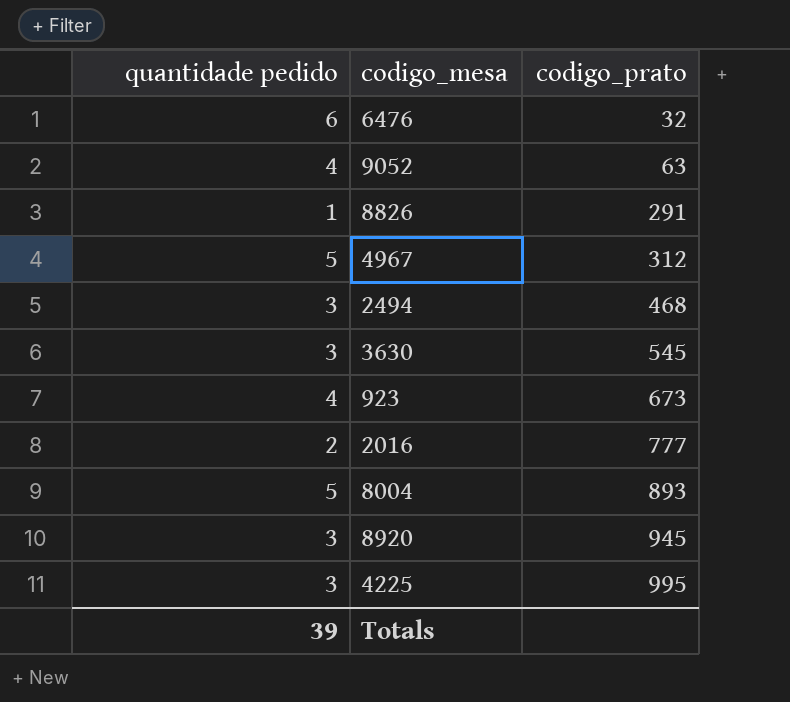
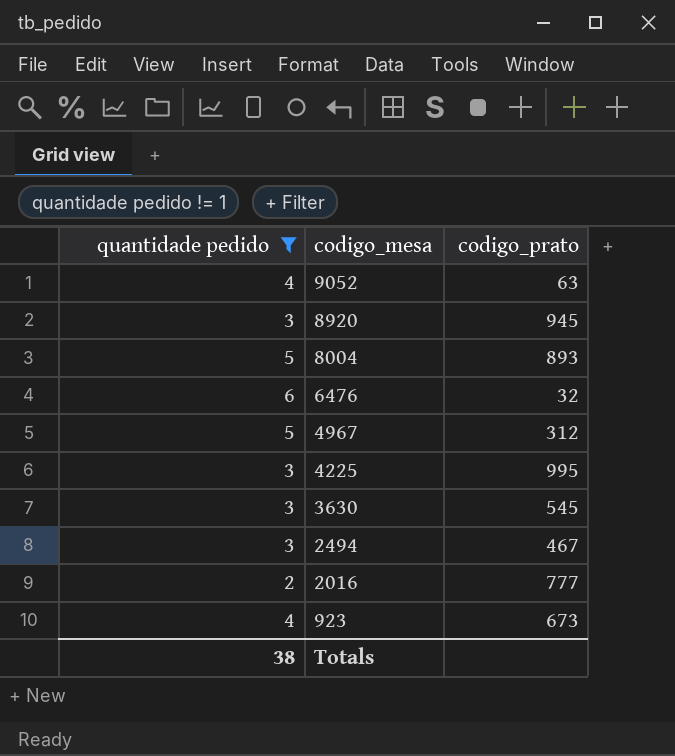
filter: none -> quantidade pedido != 1
row order: codigo_prato ascending -> codigo_mesa descending
2494 | codigo_prato: 468 -> 467
Totals | quantidade pedido: 39 -> 38

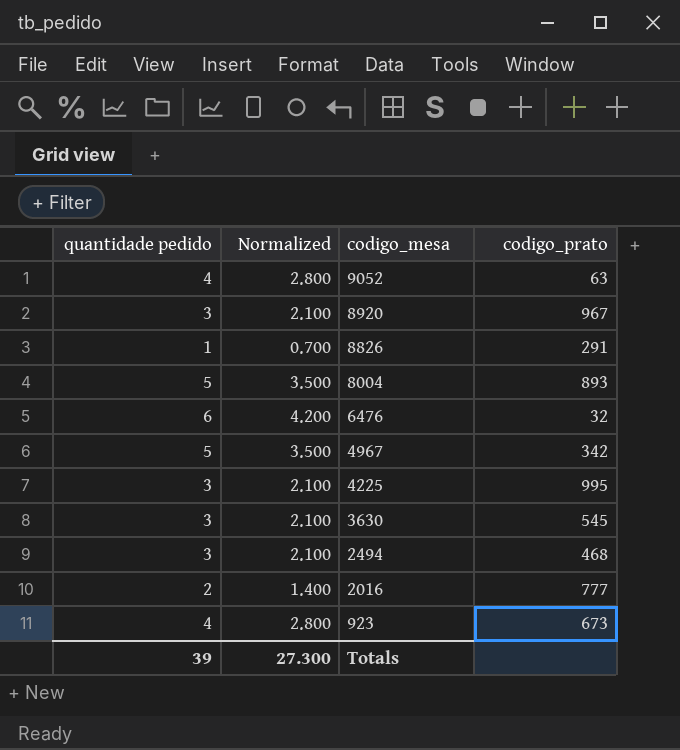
filter: quantidade pedido != 1 -> none
column Normalized | formula: none -> [quantidade pedido] * 0.7
8920 | codigo_prato: 945 -> 967
4967 | codigo_prato: 312 -> 342
2494 | codigo_prato: 467 -> 468
Totals | quantidade pedido: 38 -> 39

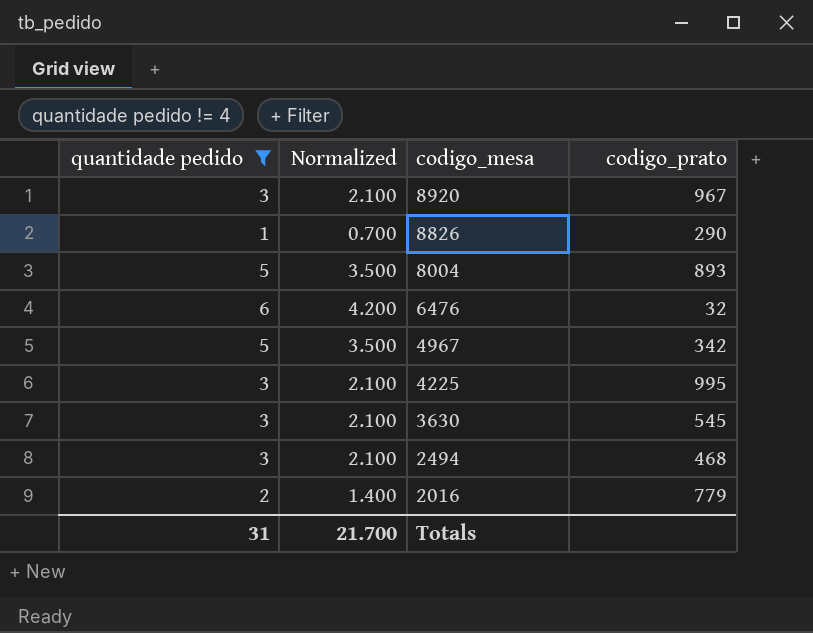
filter: none -> quantidade pedido != 4
8826 | codigo_prato: 291 -> 290
2016 | codigo_prato: 777 -> 779
Totals | quantidade pedido: 39 -> 31
Totals | Normalized: 27.300 -> 21.700

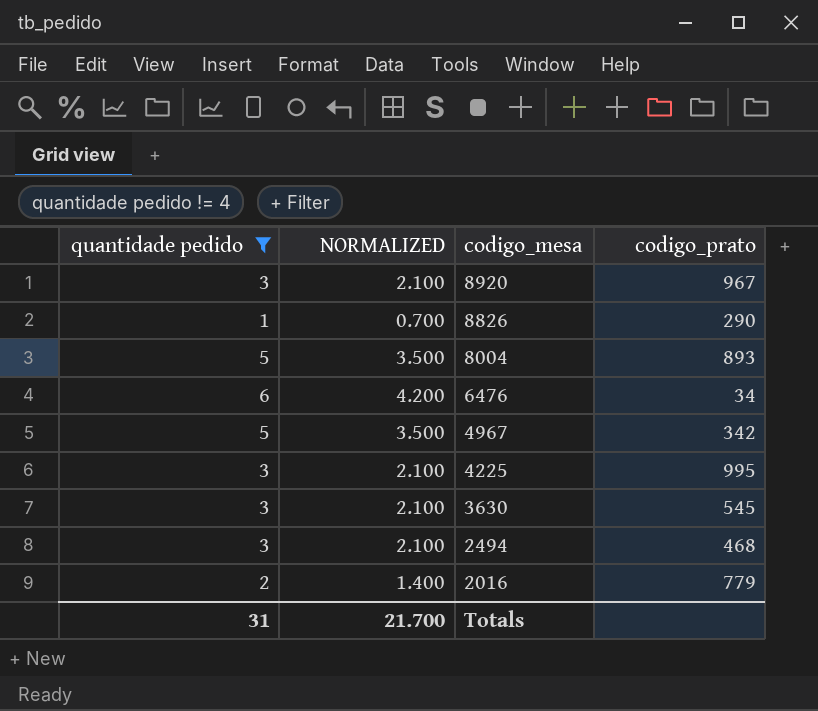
column name: Normalized -> NORMALIZED
6476 | codigo_prato: 32 -> 34

